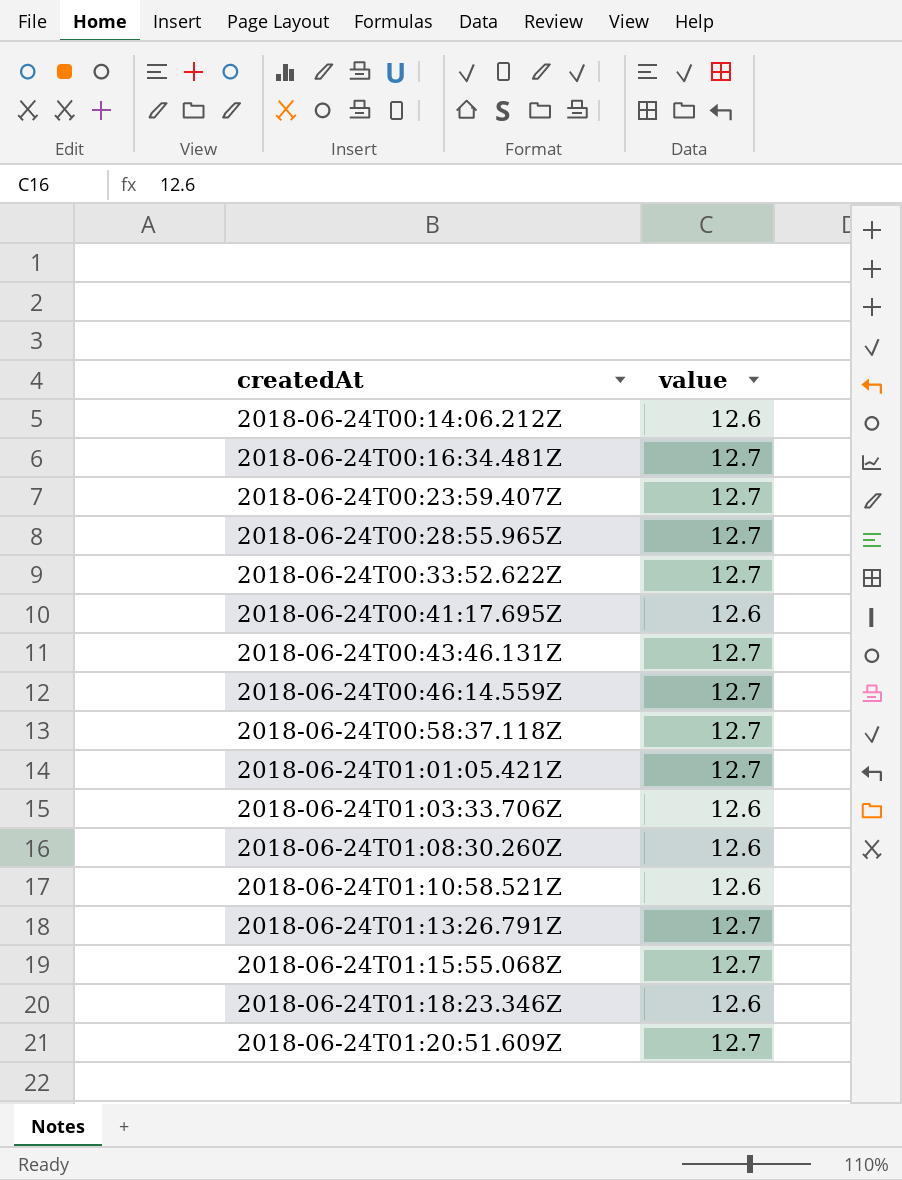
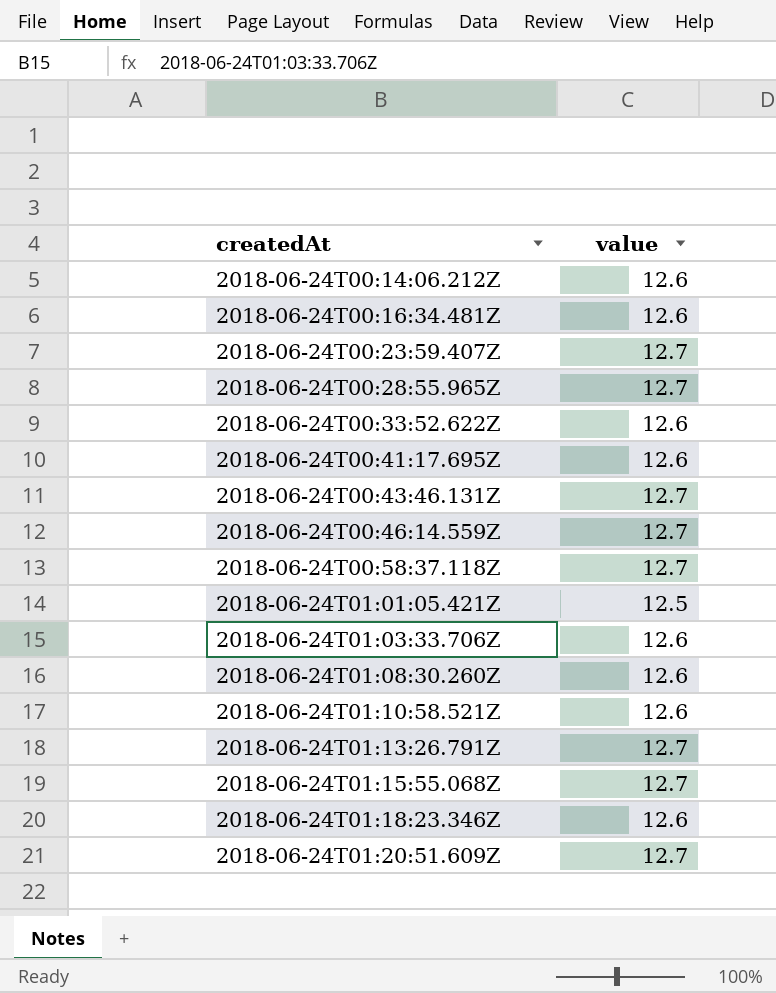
2018-06-24T00:16:34.481Z | value: 12.7 -> 12.6
2018-06-24T00:33:52.622Z | value: 12.7 -> 12.6
2018-06-24T01:01:05.421Z | value: 12.7 -> 12.5

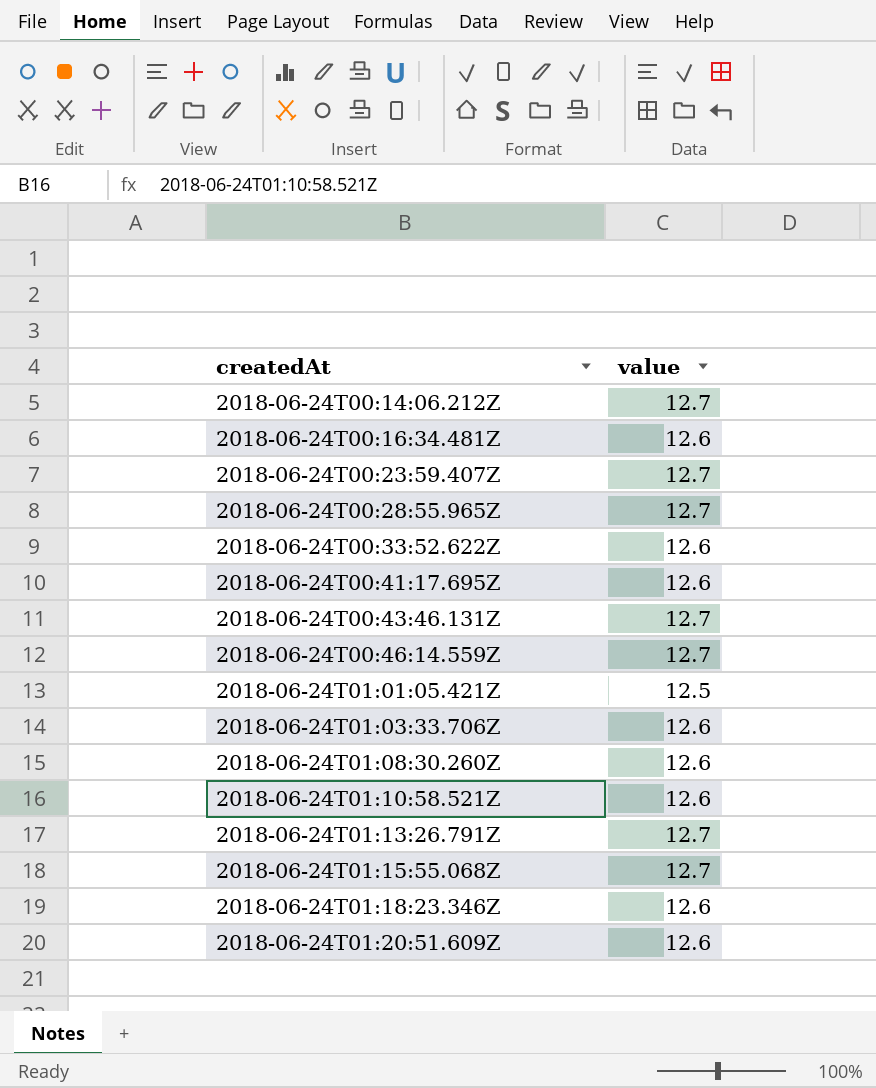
row 2018-06-24T00:58:37.118Z: 12.7 -> none
2018-06-24T00:14:06.212Z | value: 12.6 -> 12.7
2018-06-24T01:20:51.609Z | value: 12.7 -> 12.6

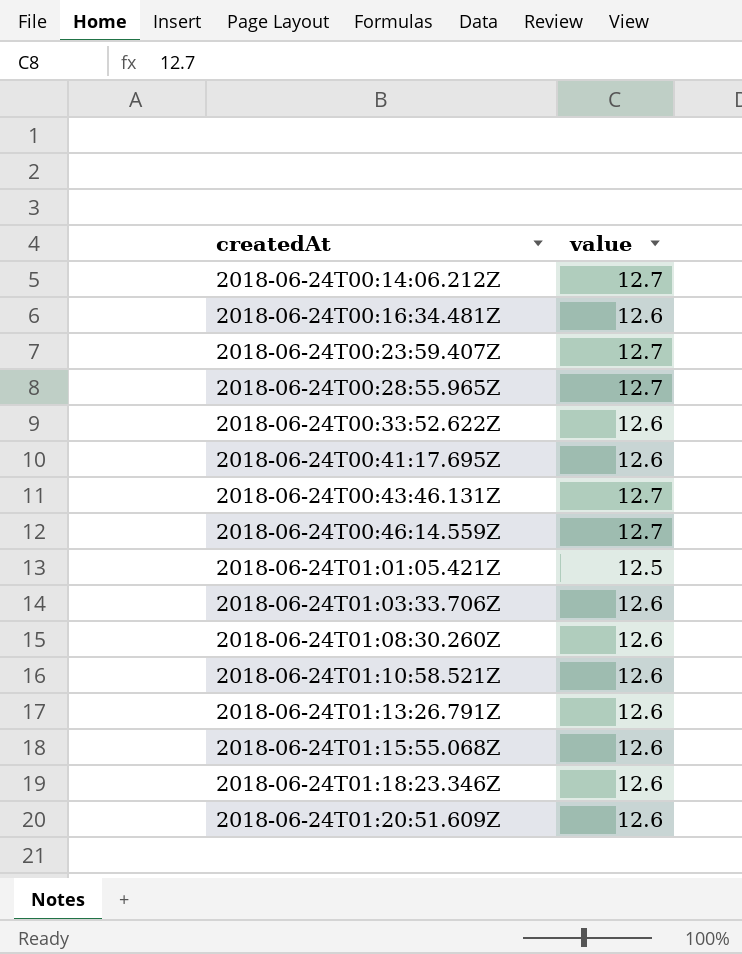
2018-06-24T01:13:26.791Z | value: 12.7 -> 12.6
2018-06-24T01:15:55.068Z | value: 12.7 -> 12.6

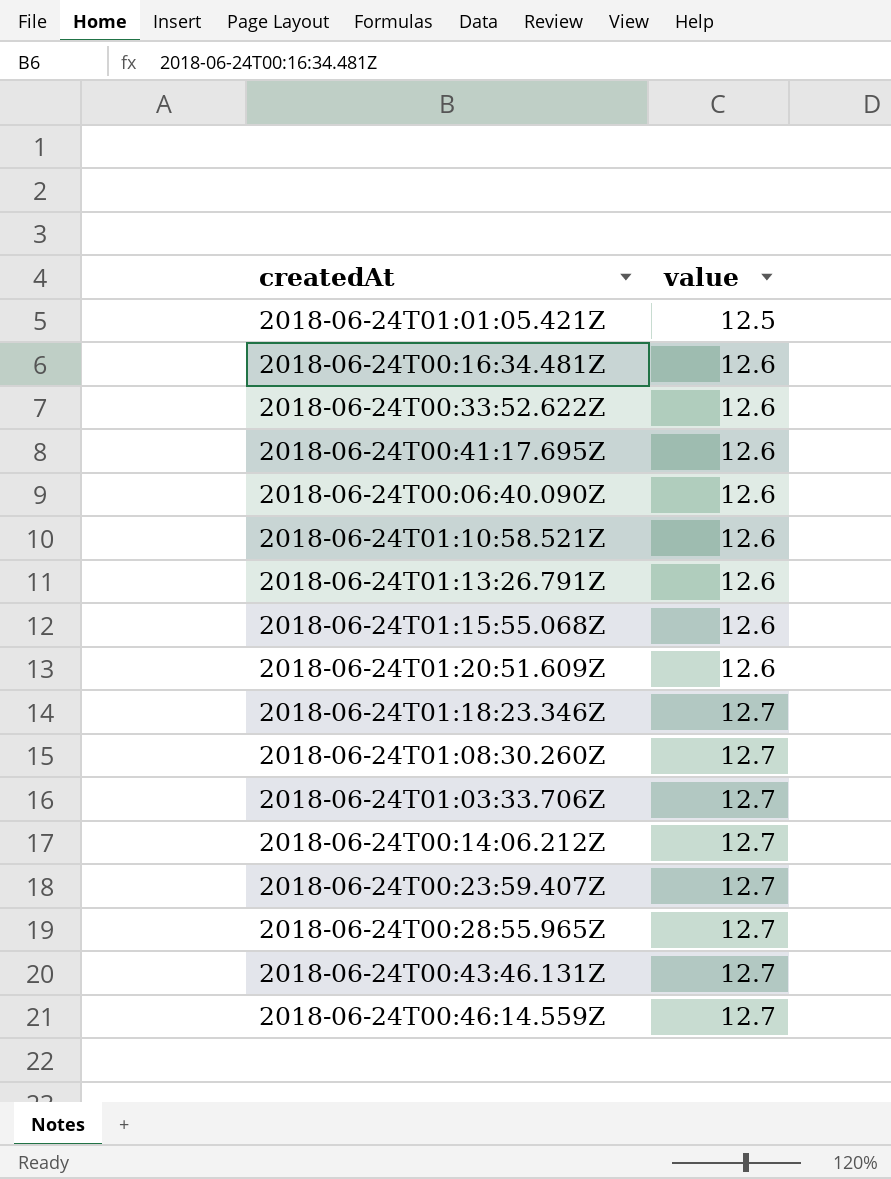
row order: createdAt ascending -> value ascending
row 2018-06-24T00:06:40.090Z: none -> 12.6
2018-06-24T01:18:23.346Z | value: 12.6 -> 12.7
2018-06-24T01:08:30.260Z | value: 12.6 -> 12.7
2018-06-24T01:03:33.706Z | value: 12.6 -> 12.7

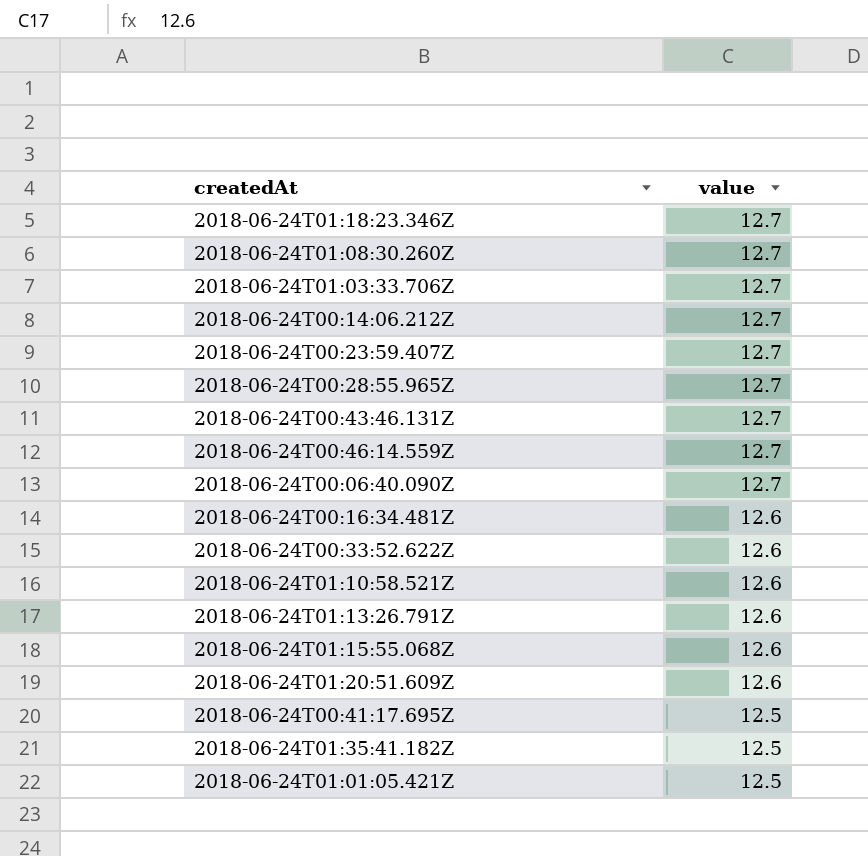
row order: value ascending -> value descending
2018-06-24T00:06:40.090Z | value: 12.6 -> 12.7
2018-06-24T00:41:17.695Z | value: 12.6 -> 12.5
row 2018-06-24T01:35:41.182Z: none -> 12.5

